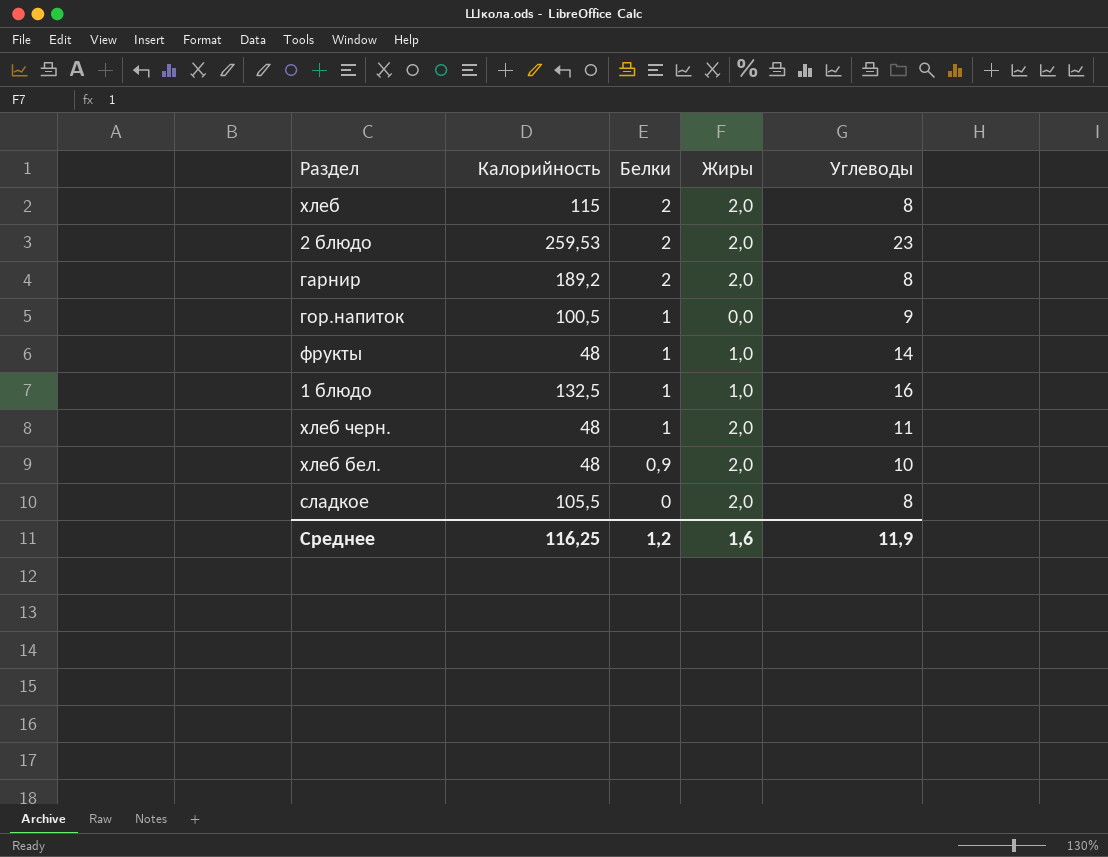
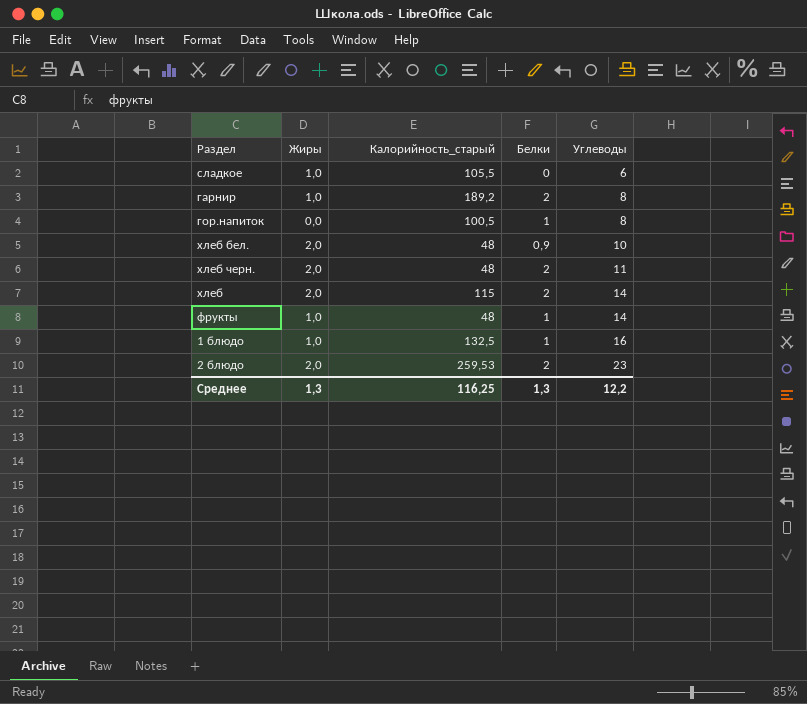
row order: Белки descending -> Углеводы ascending
column Жиры | position: 4 -> 2
column name: Калорийность -> Калорийность_старый
сладкое | Жиры: 2,0 -> 1,0
сладкое | Углеводы: 8 -> 6
гарнир | Жиры: 2,0 -> 1,0
гор.напиток | Углеводы: 9 -> 8
хлеб черн. | Белки: 1 -> 2
хлеб | Углеводы: 8 -> 14
Среднее | Жиры: 1,6 -> 1,3
Среднее | Белки: 1,2 -> 1,3
Среднее | Углеводы: 11,9 -> 12,2

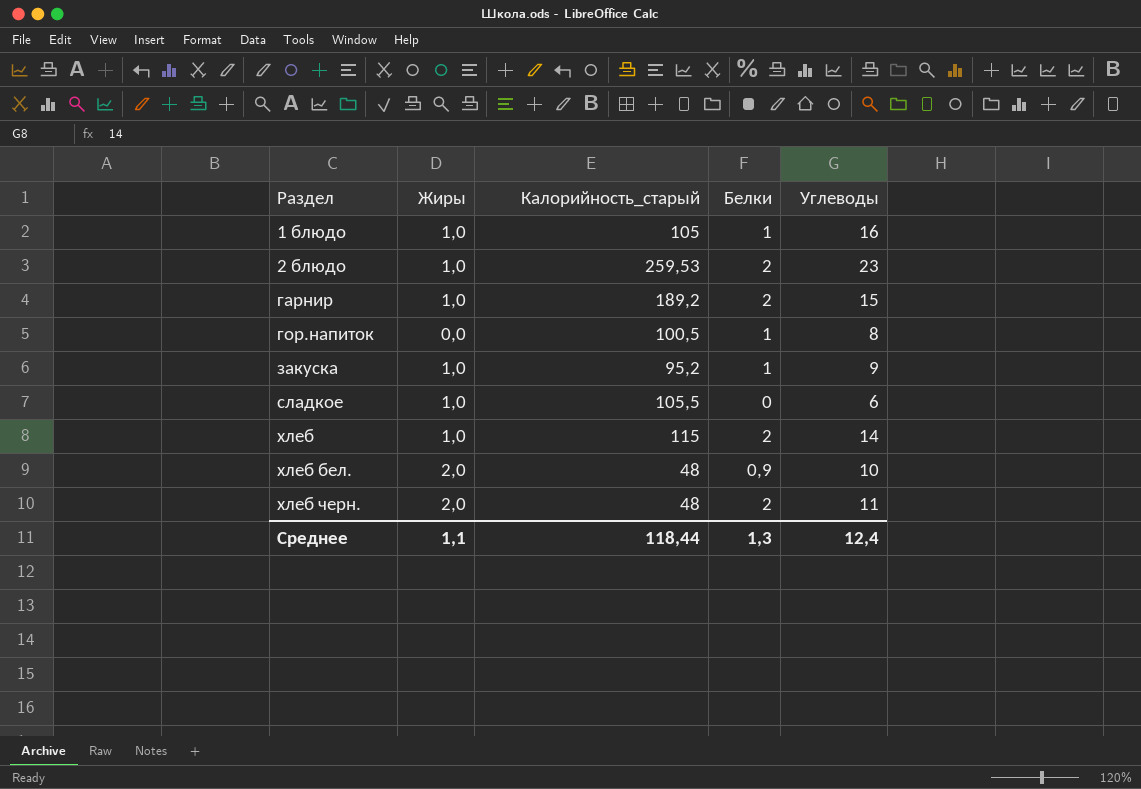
row order: Углеводы ascending -> Раздел ascending
row фрукты: 1,0 | 48 | 1 | 14 -> none
1 блюдо | Калорийность_старый: 132,5 -> 105
2 блюдо | Жиры: 2,0 -> 1,0
гарнир | Углеводы: 8 -> 15
row закуска: none -> 1,0 | 95,2 | 1 | 9
хлеб | Жиры: 2,0 -> 1,0
Среднее | Жиры: 1,3 -> 1,1
Среднее | Калорийность_старый: 116,25 -> 118,44
Среднее | Углеводы: 12,2 -> 12,4

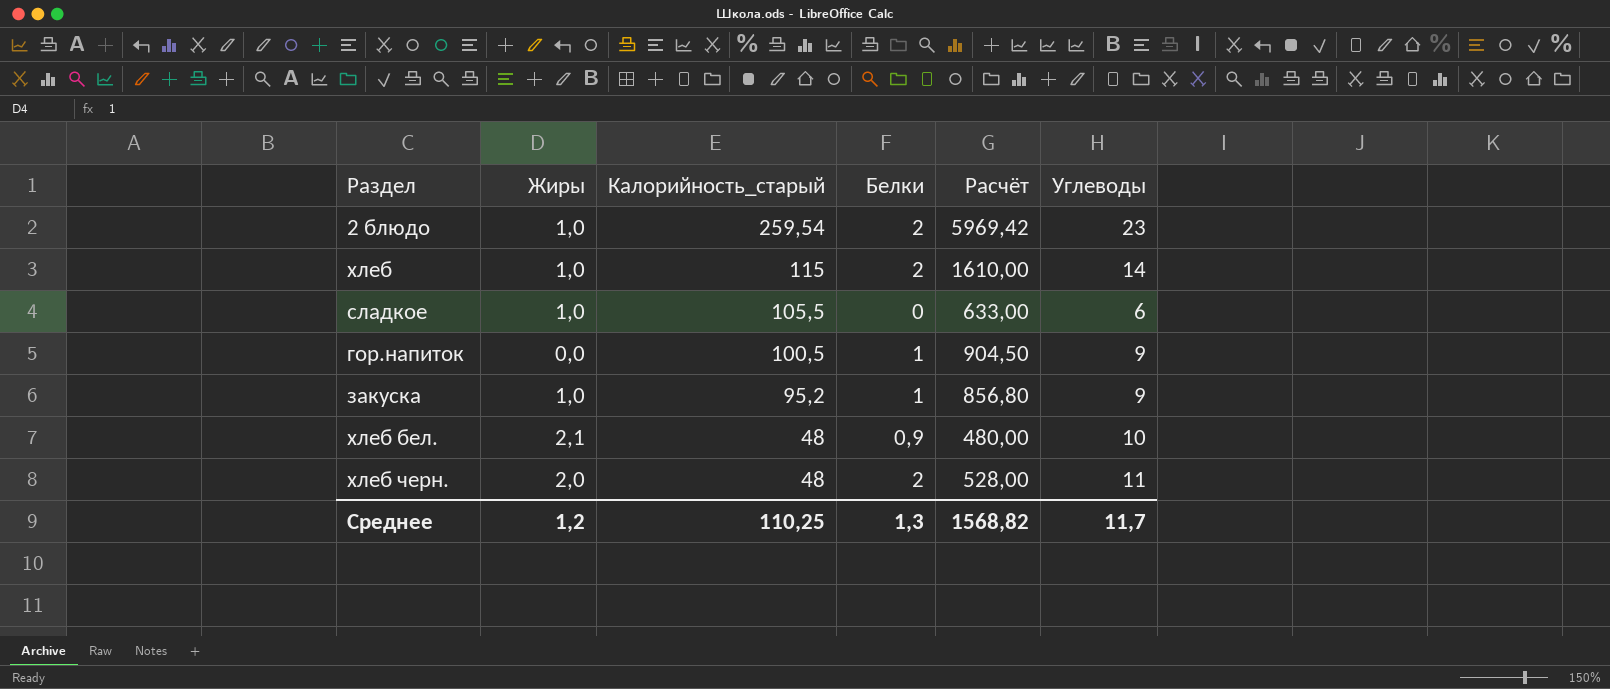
row order: Раздел ascending -> Калорийность_старый descending
column Расчёт | formula: none -> [Калорийность_старый] * [Углеводы]
row 1 блюдо: 1,0 | 105 | 1 | 16 -> none
row гарнир: 1,0 | 189,2 | 2 | 15 -> none
2 блюдо | Калорийность_старый: 259,53 -> 259,54
гор.напиток | Углеводы: 8 -> 9
хлеб бел. | Жиры: 2,0 -> 2,1
Среднее | Жиры: 1,1 -> 1,2
Среднее | Калорийность_старый: 118,44 -> 110,25
Среднее | Углеводы: 12,4 -> 11,7

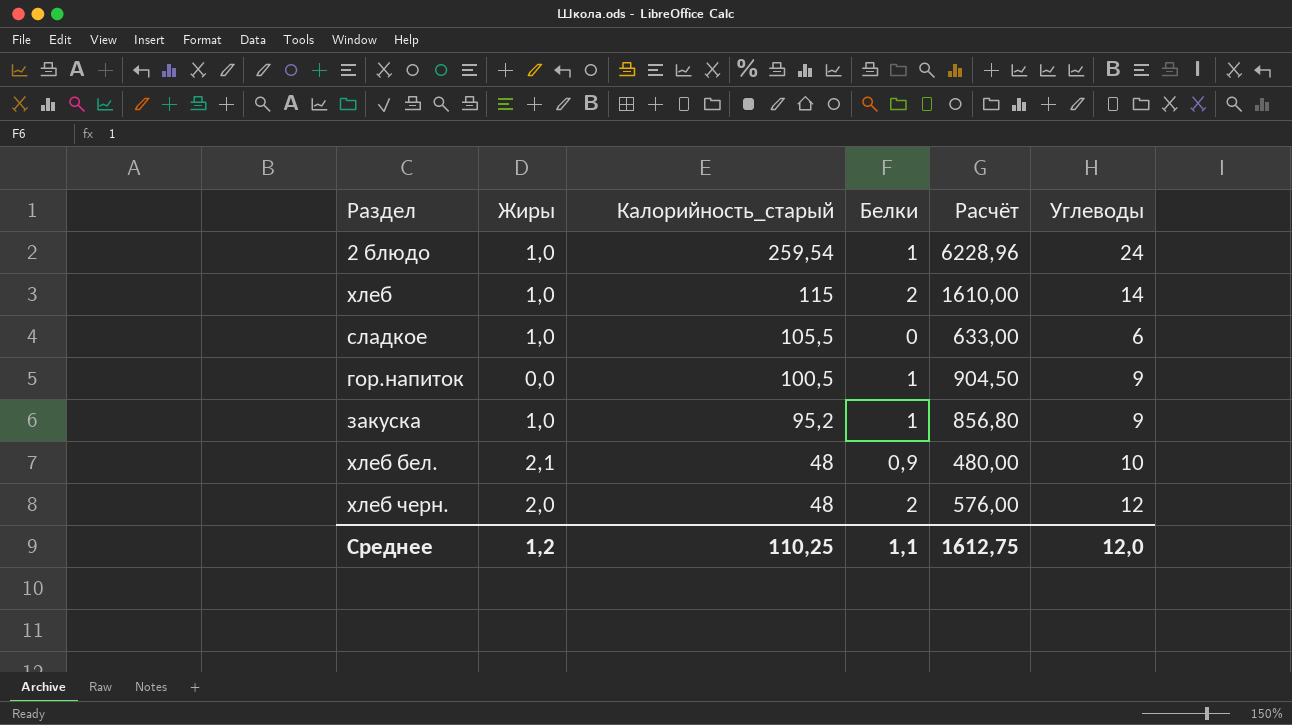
2 блюдо | Белки: 2 -> 1
2 блюдо | Расчёт: 5969,42 -> 6228,96
2 блюдо | Углеводы: 23 -> 24
хлеб черн. | Расчёт: 528,00 -> 576,00
хлеб черн. | Углеводы: 11 -> 12
Среднее | Белки: 1,3 -> 1,1
Среднее | Расчёт: 1568,82 -> 1612,75
Среднее | Углеводы: 11,7 -> 12,0

